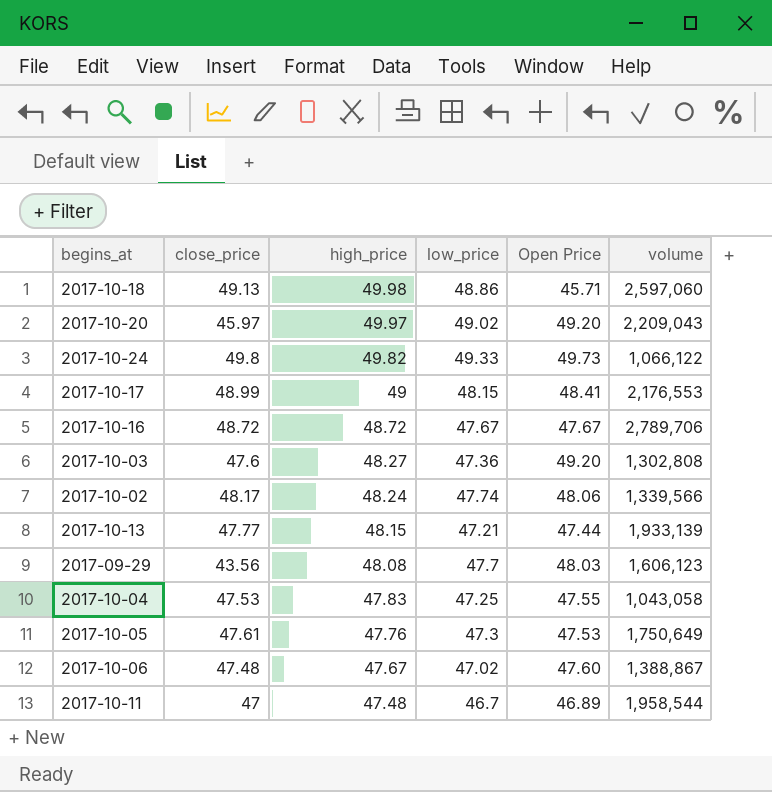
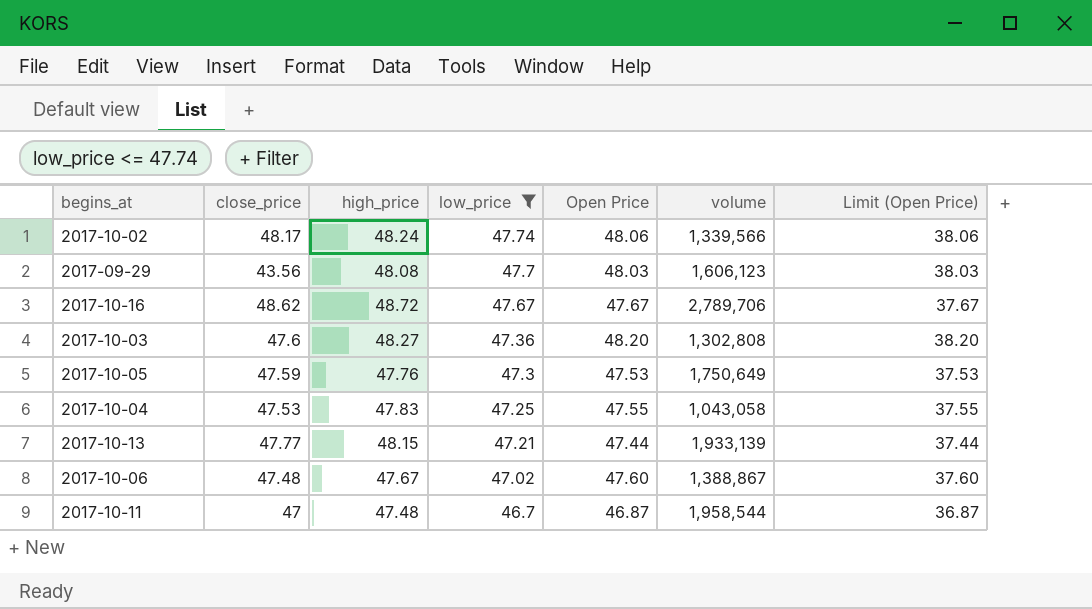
filter: none -> low_price <= 47.74
row order: high_price descending -> low_price descending
column Limit (Open Price) | formula: none -> [Open Price] - 10
2017-10-16 | close_price: 48.72 -> 48.62
2017-10-03 | Open Price: 49.20 -> 48.20
2017-10-05 | close_price: 47.61 -> 47.59
2017-10-11 | Open Price: 46.89 -> 46.87

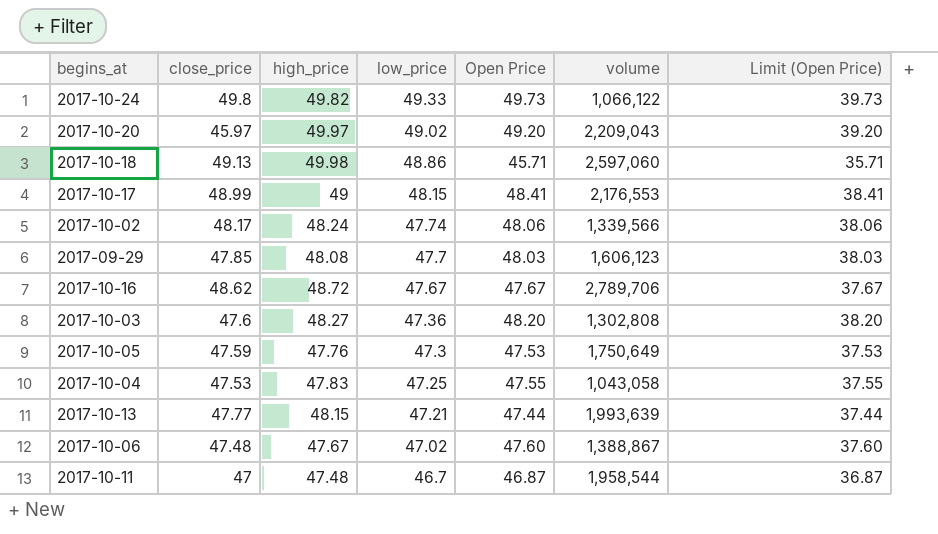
filter: low_price <= 47.74 -> none
2017-09-29 | close_price: 43.56 -> 47.85
2017-10-13 | volume: 1,933,139 -> 1,993,639

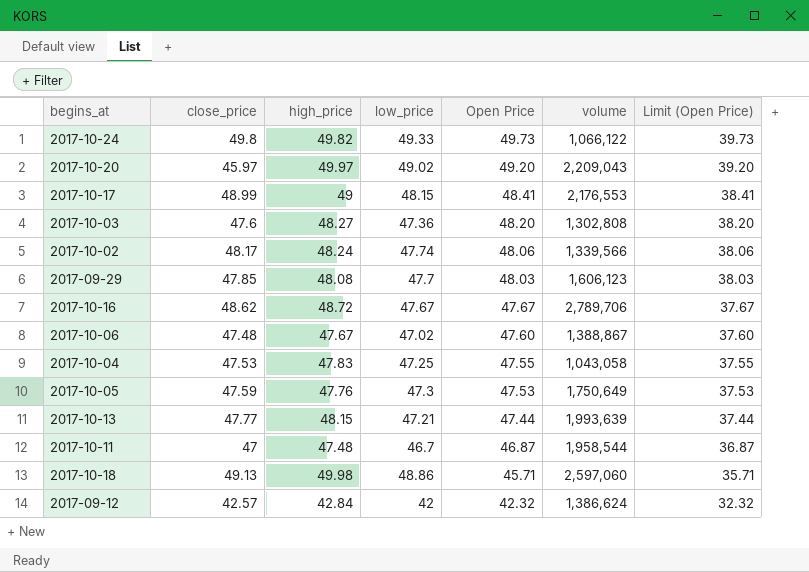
row order: low_price descending -> Open Price descending
row 2017-09-12: none -> 42.57 | 42.84 | 42 | 42.32 | 1,386,624 | 32.32

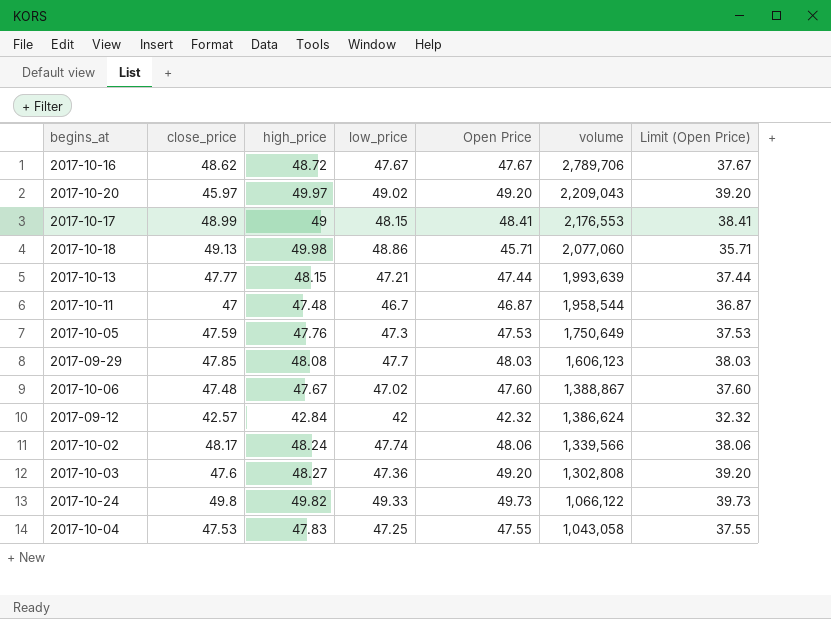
row order: Open Price descending -> volume descending
2017-10-18 | volume: 2,597,060 -> 2,077,060
2017-10-03 | Open Price: 48.20 -> 49.20
2017-10-03 | Limit (Open Price): 38.20 -> 39.20

